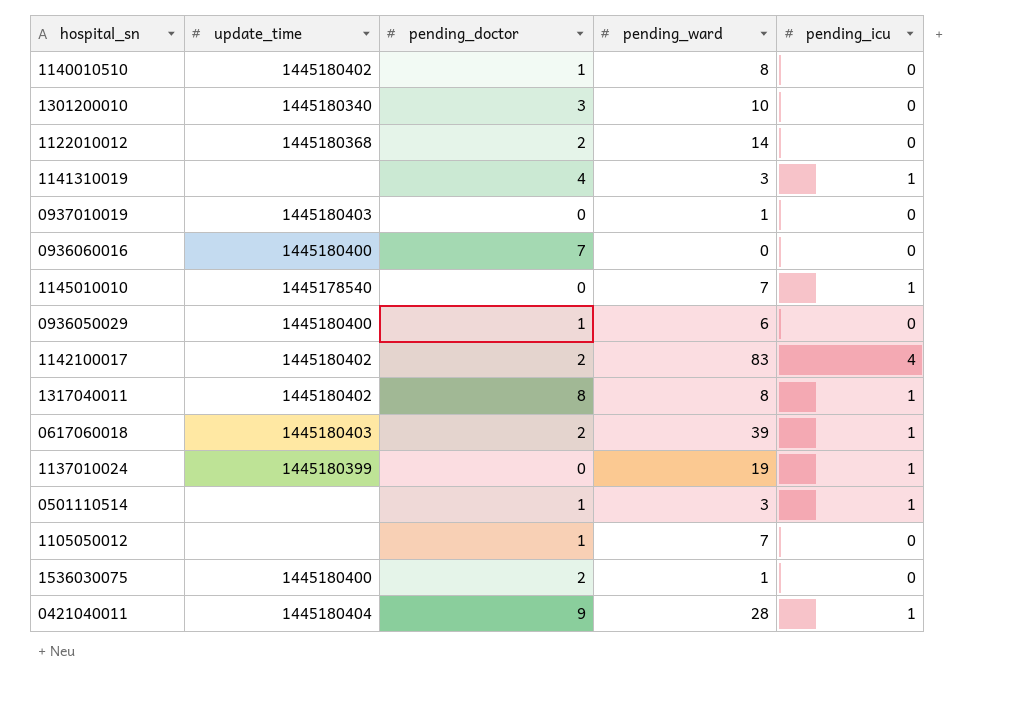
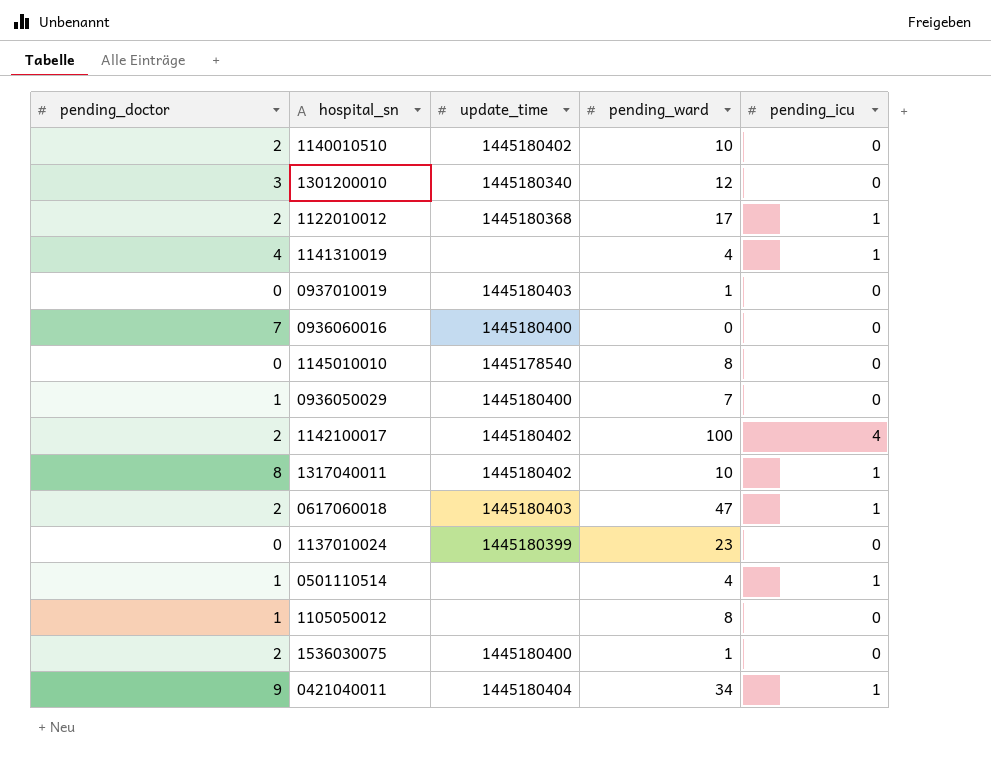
column pending_doctor | position: 3 -> 1
1140010510 | pending_doctor: 1 -> 2
1140010510 | pending_ward: 8 -> 10
1301200010 | pending_ward: 10 -> 12
1122010012 | pending_ward: 14 -> 17
1122010012 | pending_icu: 0 -> 1
1141310019 | pending_ward: 3 -> 4
1145010010 | pending_ward: 7 -> 8
1145010010 | pending_icu: 1 -> 0
0936050029 | pending_ward: 6 -> 7
1142100017 | pending_ward: 83 -> 100
1317040011 | pending_ward: 8 -> 10
0617060018 | pending_ward: 39 -> 47
1137010024 | pending_ward: 19 -> 23
1137010024 | pending_icu: 1 -> 0
0501110514 | pending_ward: 3 -> 4
1105050012 | pending_ward: 7 -> 8
0421040011 | pending_ward: 28 -> 34

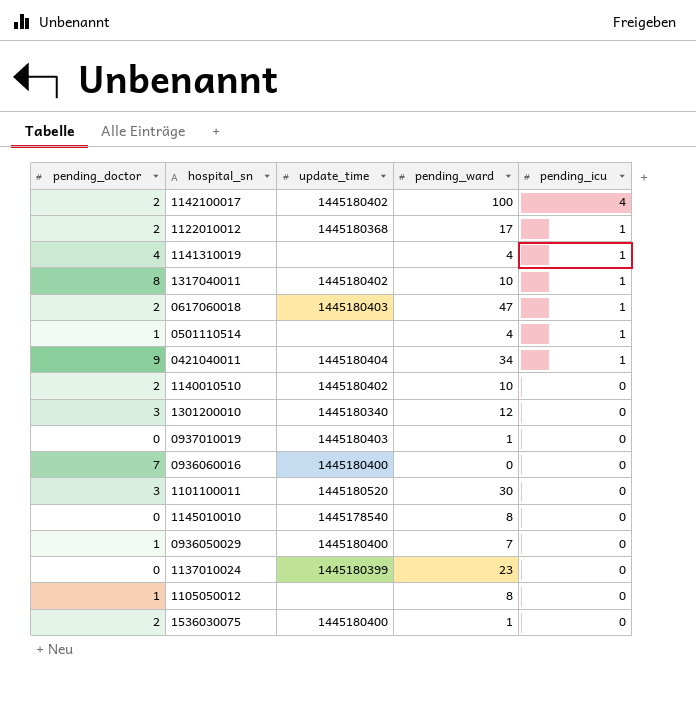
row order: none -> pending_icu descending
row 1101100011: none -> 3 | 1445180520 | 30 | 0

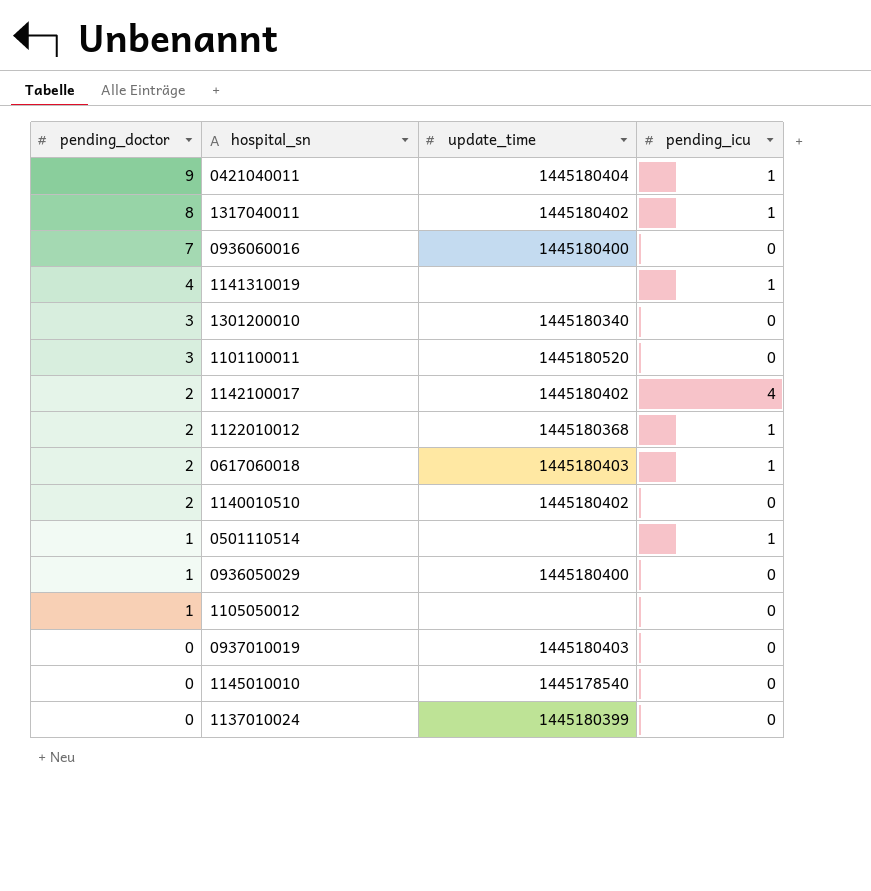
row order: pending_icu descending -> pending_doctor descending
column pending_ward | position: 4 -> none
row 1536030075: 2 | 1445180400 | 1 | 0 -> none

